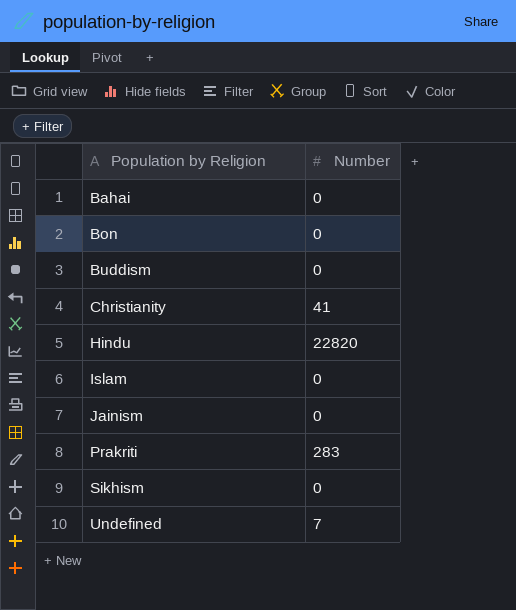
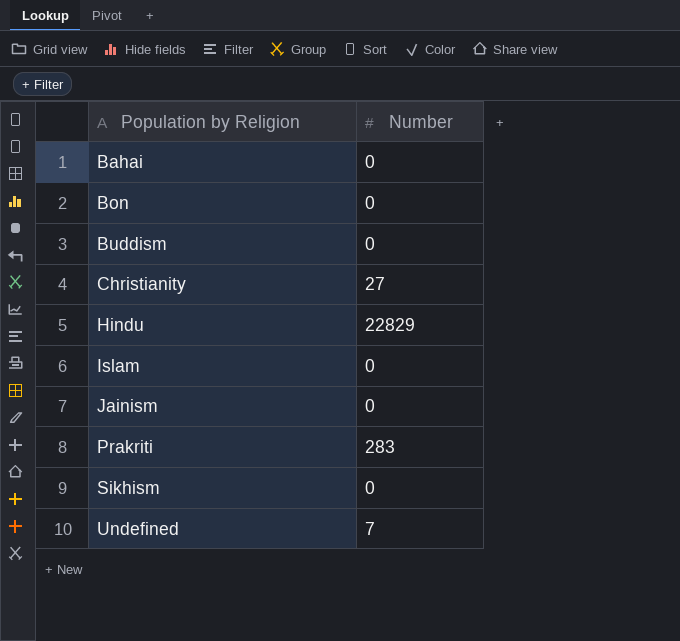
Christianity | Number: 41 -> 27
Hindu | Number: 22820 -> 22829

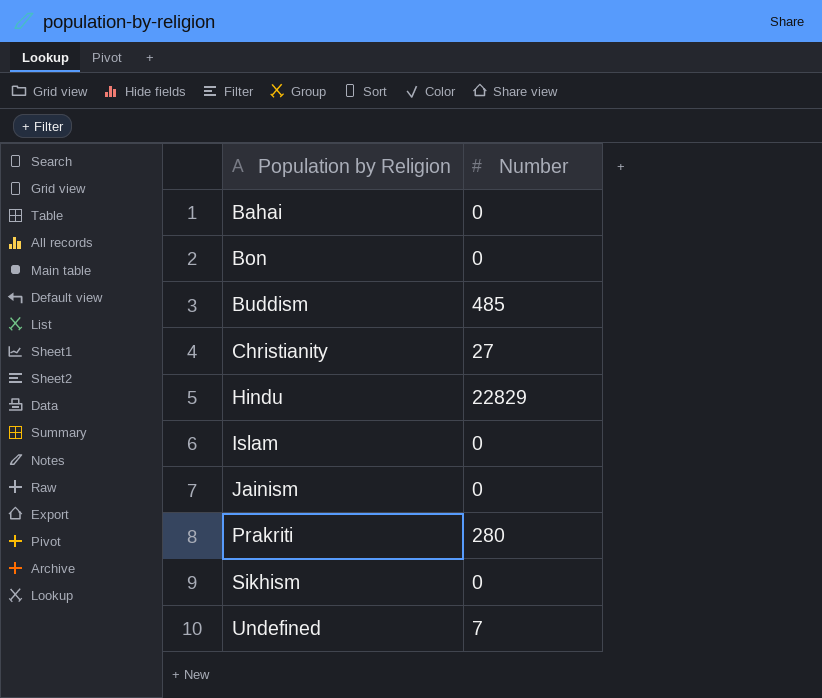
Buddism | Number: 0 -> 485
Prakriti | Number: 283 -> 280

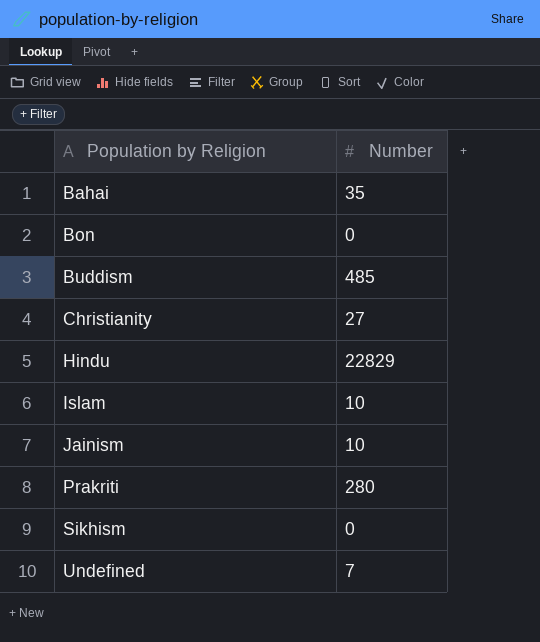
Bahai | Number: 0 -> 35
Islam | Number: 0 -> 10
Jainism | Number: 0 -> 10

